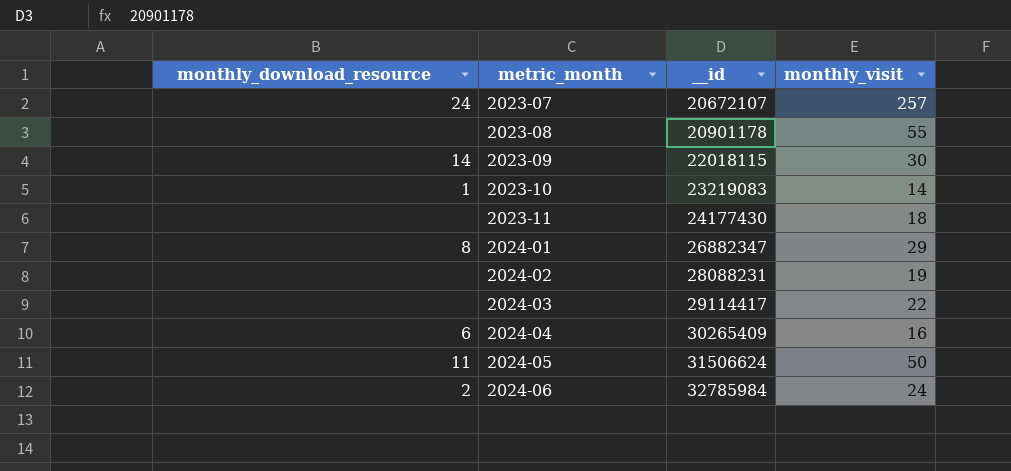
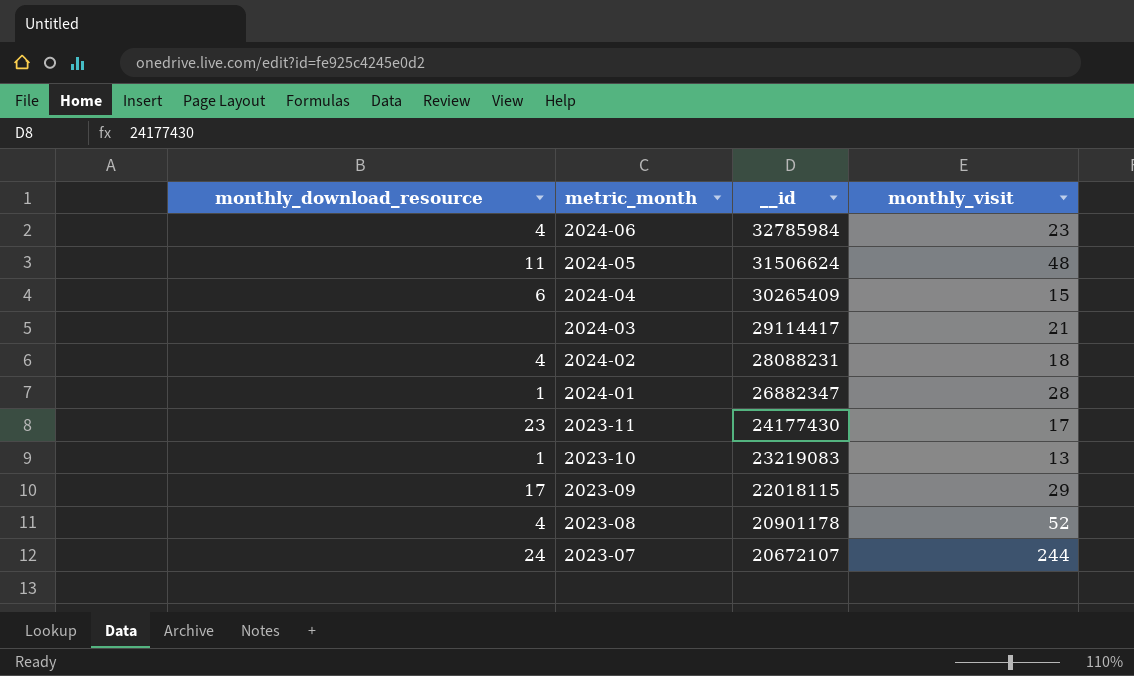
row order: metric_month ascending -> metric_month descending
2024-06 | monthly_download_resource: 2 -> 4
2024-06 | monthly_visit: 24 -> 23
2024-05 | monthly_visit: 50 -> 48
2024-04 | monthly_visit: 16 -> 15
2024-03 | monthly_visit: 22 -> 21
2024-02 | monthly_download_resource: none -> 4
2024-02 | monthly_visit: 19 -> 18
2024-01 | monthly_download_resource: 8 -> 1
2024-01 | monthly_visit: 29 -> 28
2023-11 | monthly_download_resource: none -> 23
2023-11 | monthly_visit: 18 -> 17
2023-10 | monthly_visit: 14 -> 13
2023-09 | monthly_download_resource: 14 -> 17
2023-09 | monthly_visit: 30 -> 29
2023-08 | monthly_download_resource: none -> 4
2023-08 | monthly_visit: 55 -> 52
2023-07 | monthly_visit: 257 -> 244

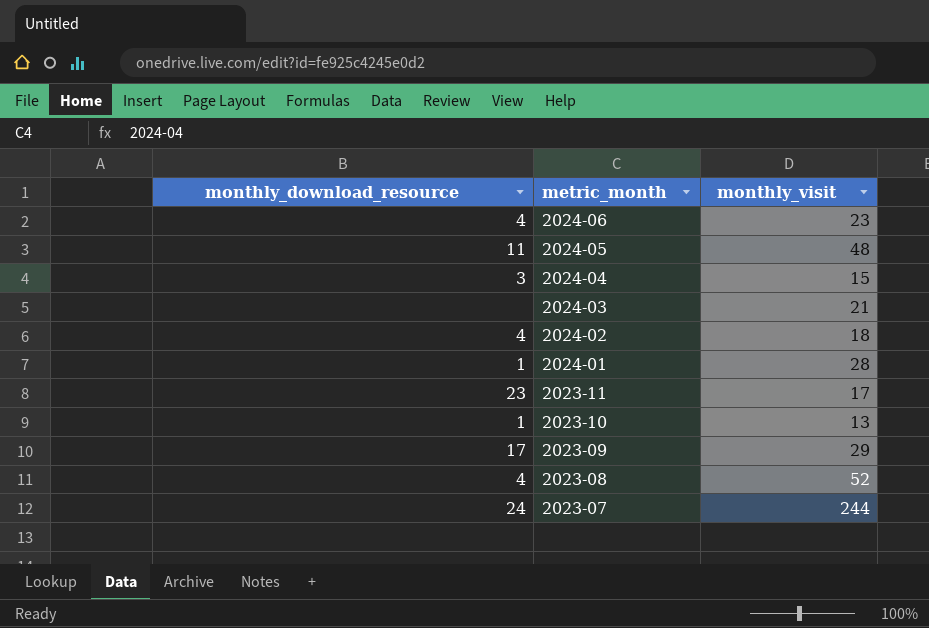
column __id | position: 3 -> none
2024-04 | monthly_download_resource: 6 -> 3

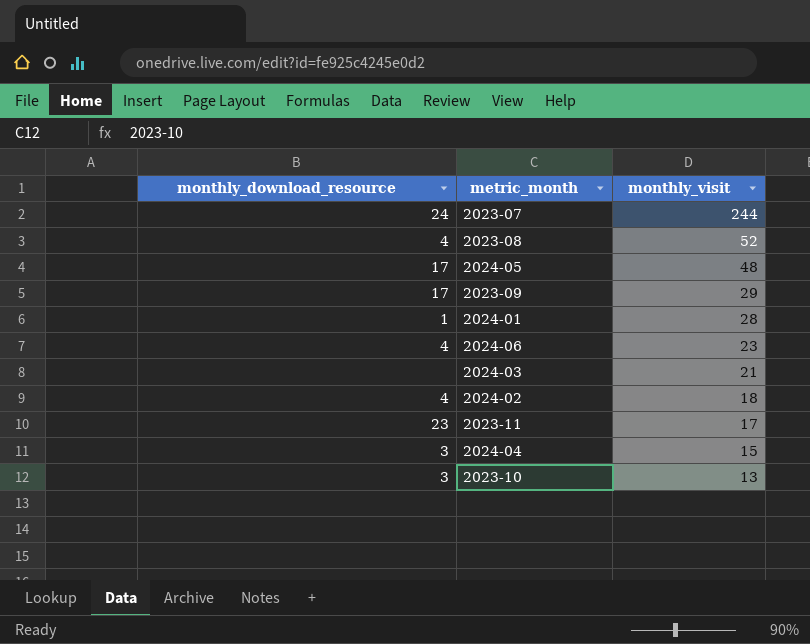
row order: metric_month descending -> monthly_visit descending
2024-05 | monthly_download_resource: 11 -> 17
2023-10 | monthly_download_resource: 1 -> 3

